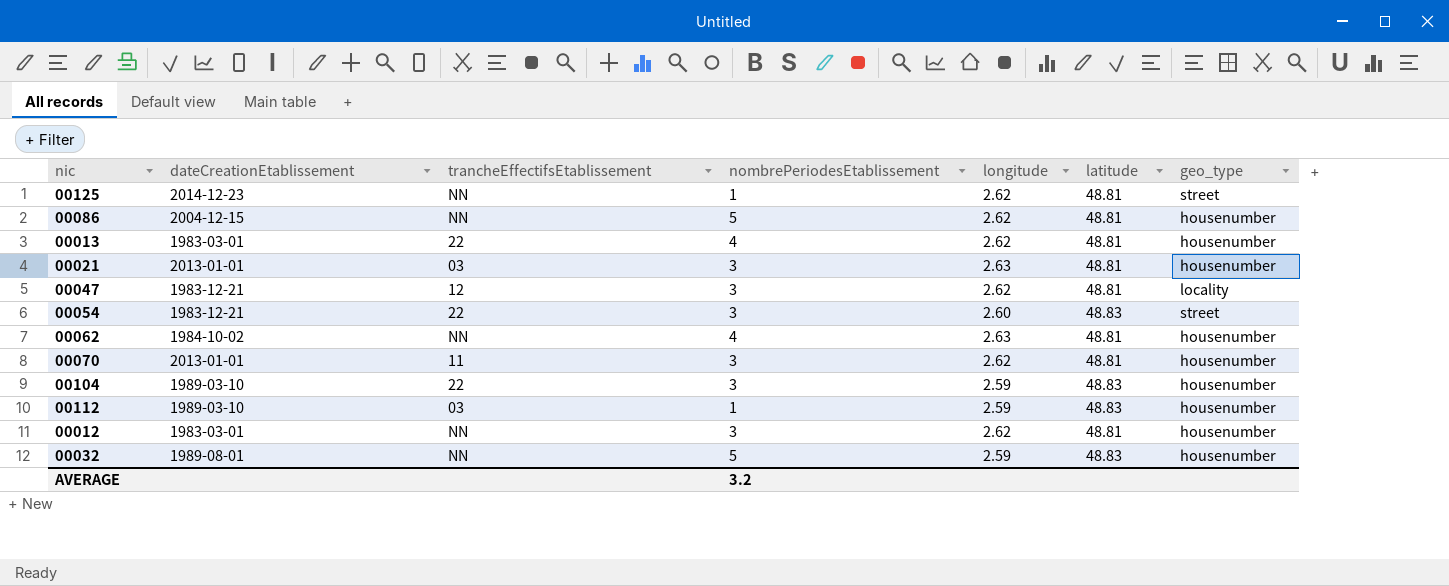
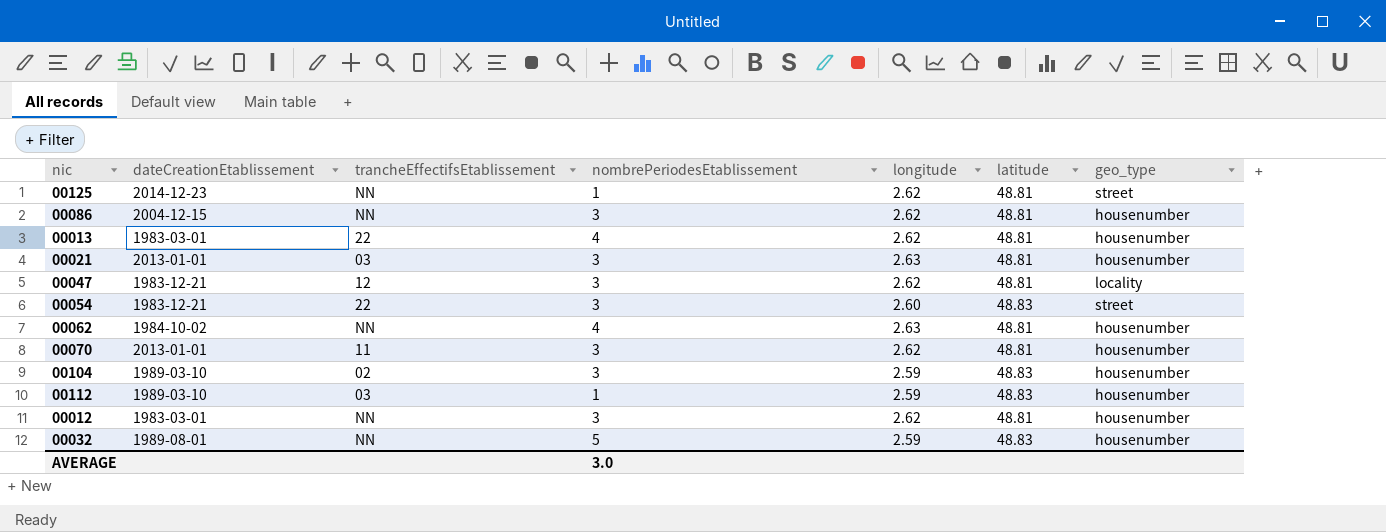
00086 | nombrePeriodesEtablissement: 5 -> 3
00104 | trancheEffectifsEtablissement: 22 -> 02
AVERAGE | nombrePeriodesEtablissement: 3.2 -> 3.0

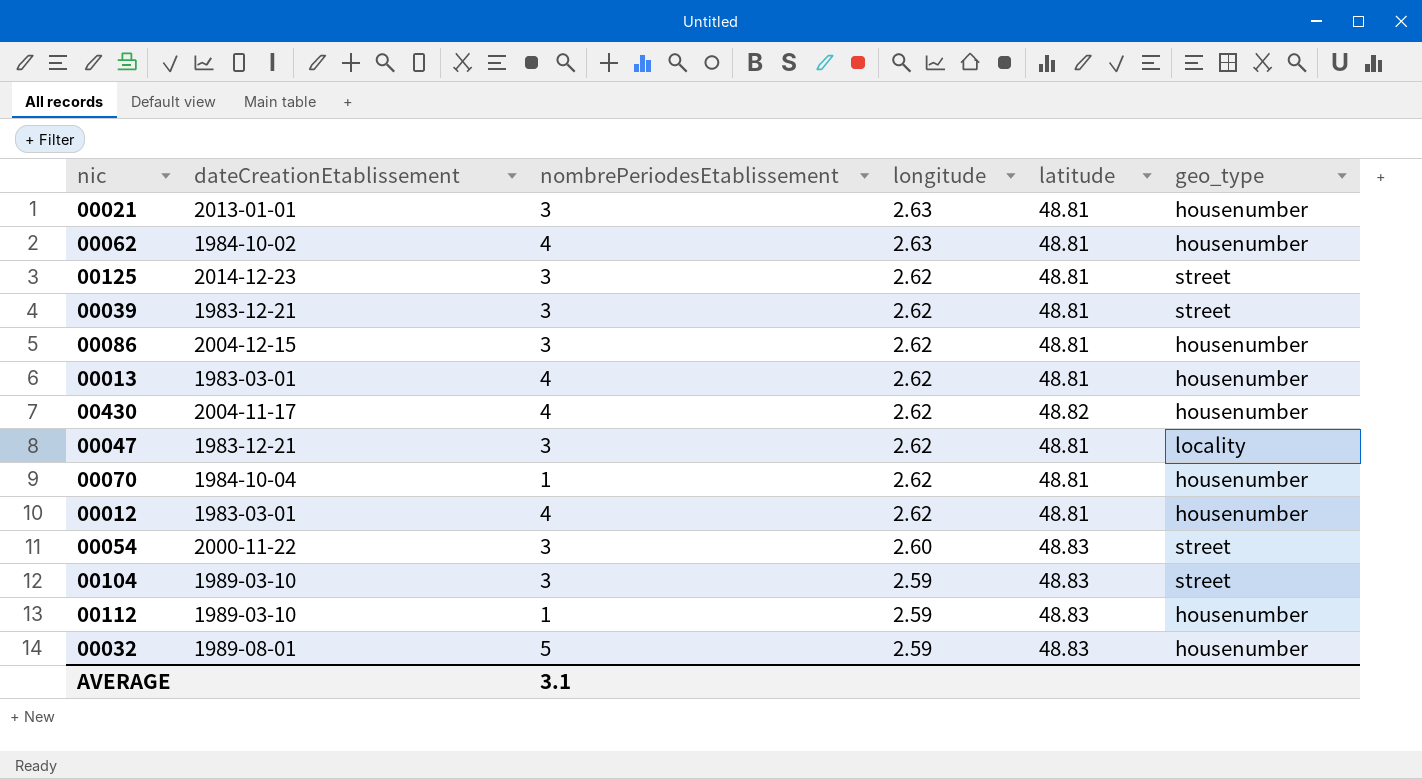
row order: none -> longitude descending
column trancheEffectifsEtablissement | position: 3 -> none
00125 | nombrePeriodesEtablissement: 1 -> 3
row 00039: none -> 1983-12-21 | 3 | 2.62 | 48.81 | street
row 00430: none -> 2004-11-17 | 4 | 2.62 | 48.82 | housenumber
00070 | dateCreationEtablissement: 2013-01-01 -> 1984-10-04
00070 | nombrePeriodesEtablissement: 3 -> 1
00012 | nombrePeriodesEtablissement: 3 -> 4
00054 | dateCreationEtablissement: 1983-12-21 -> 2000-11-22
00104 | geo_type: housenumber -> street
AVERAGE | nombrePeriodesEtablissement: 3.0 -> 3.1

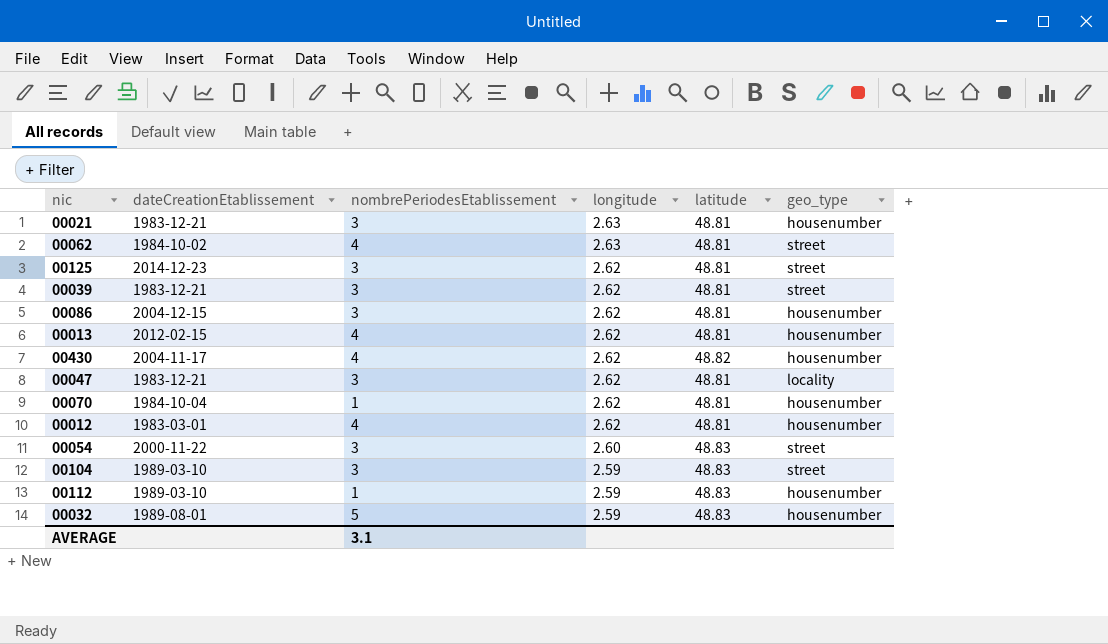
00021 | dateCreationEtablissement: 2013-01-01 -> 1983-12-21
00062 | geo_type: housenumber -> street
00013 | dateCreationEtablissement: 1983-03-01 -> 2012-02-15

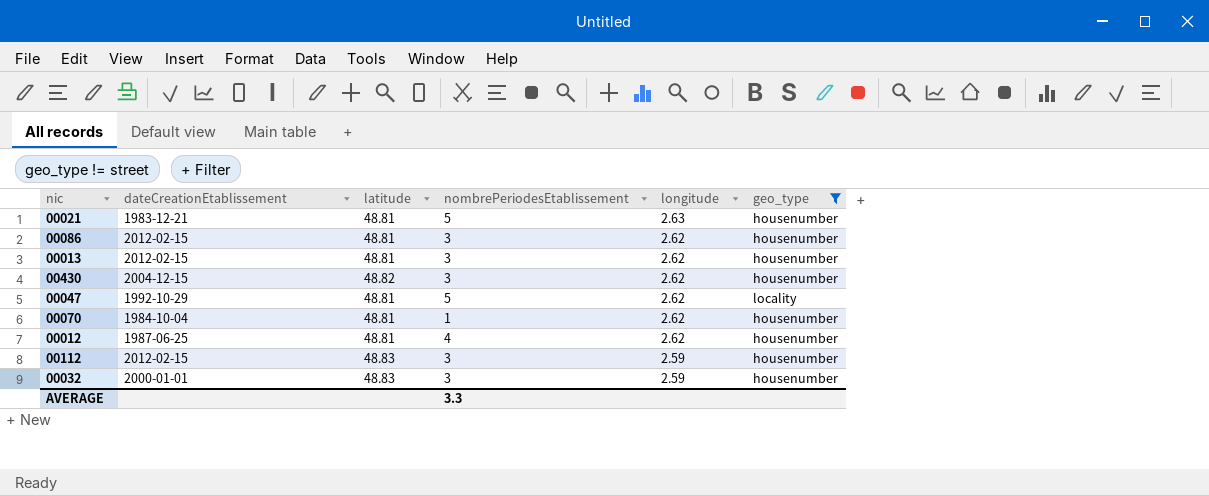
filter: none -> geo_type != street
column latitude | position: 5 -> 3
00021 | nombrePeriodesEtablissement: 3 -> 5
00086 | dateCreationEtablissement: 2004-12-15 -> 2012-02-15
00013 | nombrePeriodesEtablissement: 4 -> 3
00430 | dateCreationEtablissement: 2004-11-17 -> 2004-12-15
00430 | nombrePeriodesEtablissement: 4 -> 3
00047 | dateCreationEtablissement: 1983-12-21 -> 1992-10-29
00047 | nombrePeriodesEtablissement: 3 -> 5
00012 | dateCreationEtablissement: 1983-03-01 -> 1987-06-25
00112 | dateCreationEtablissement: 1989-03-10 -> 2012-02-15
00112 | nombrePeriodesEtablissement: 1 -> 3
00032 | dateCreationEtablissement: 1989-08-01 -> 2000-01-01
00032 | nombrePeriodesEtablissement: 5 -> 3
AVERAGE | nombrePeriodesEtablissement: 3.1 -> 3.3

